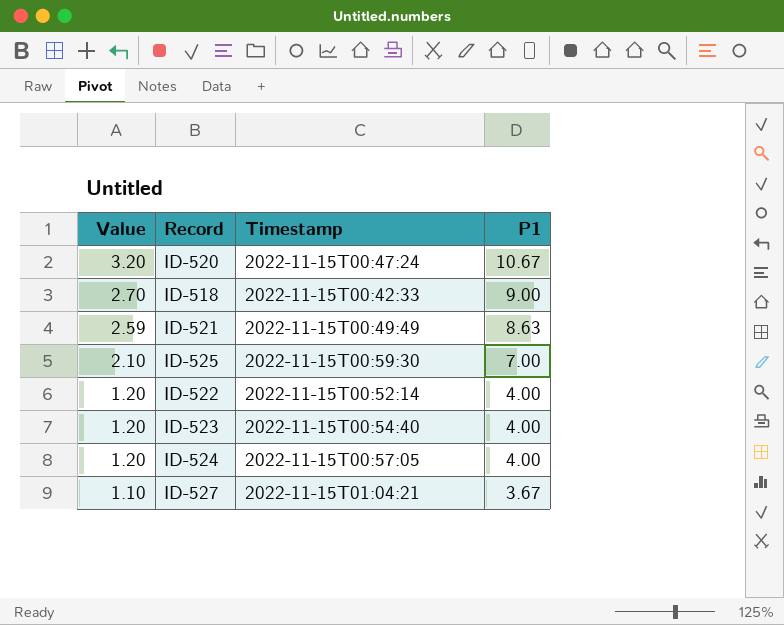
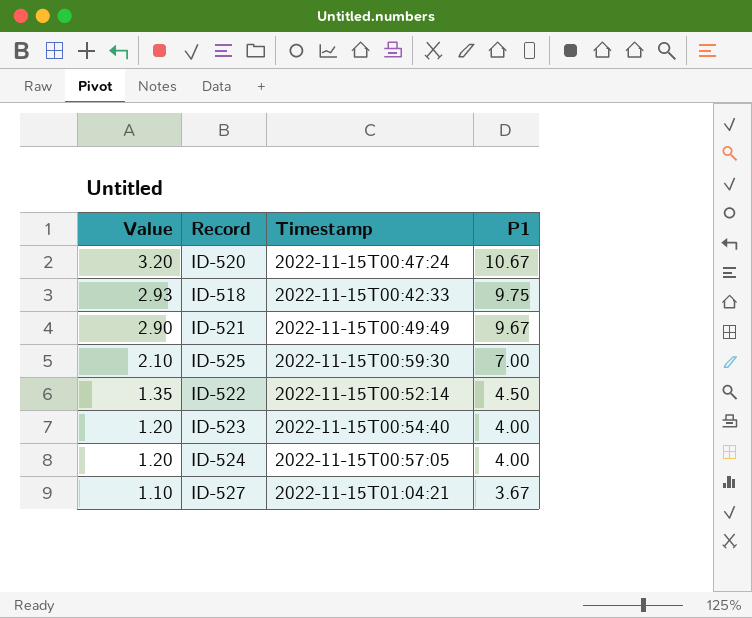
ID-518 | Value: 2.70 -> 2.93
ID-518 | P1: 9.00 -> 9.75
ID-521 | Value: 2.59 -> 2.90
ID-521 | P1: 8.63 -> 9.67
ID-522 | Value: 1.20 -> 1.35
ID-522 | P1: 4.00 -> 4.50

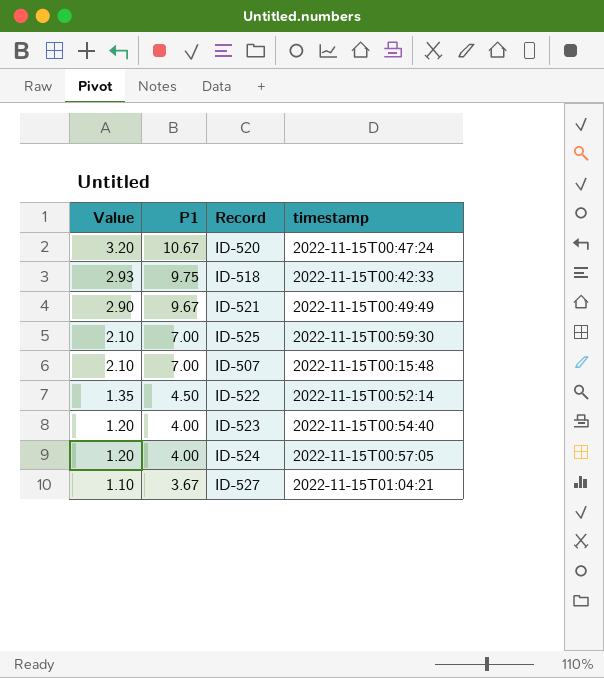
column P1 | position: 4 -> 2
column name: Timestamp -> timestamp
row ID-507: none -> 2.10 | 7.00 | 2022-11-15T00:15:48

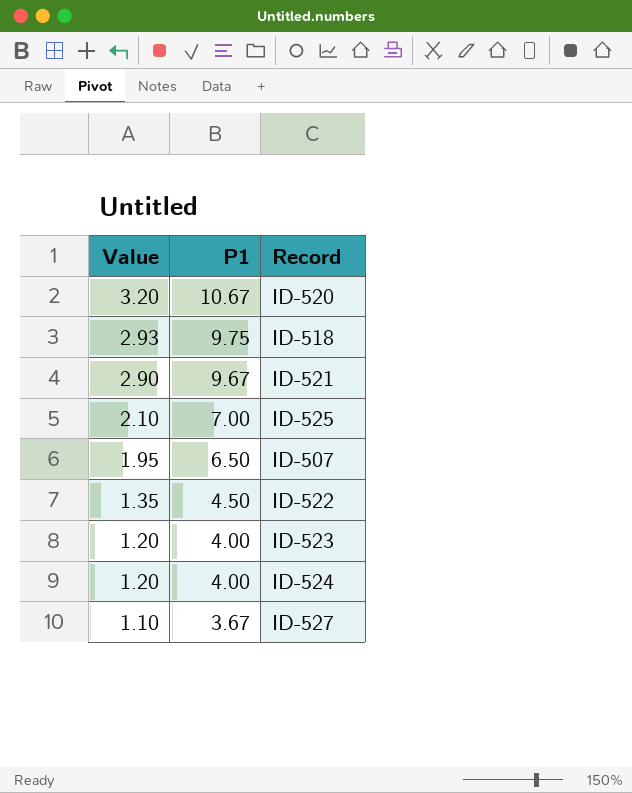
column timestamp | position: 4 -> none
ID-507 | Value: 2.10 -> 1.95
ID-507 | P1: 7.00 -> 6.50

